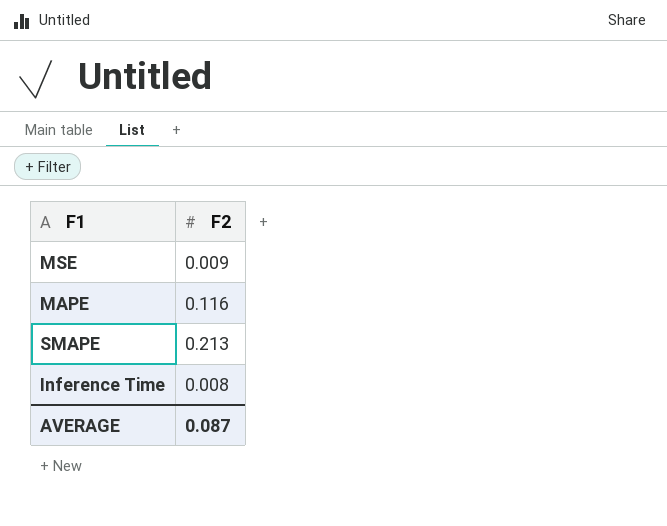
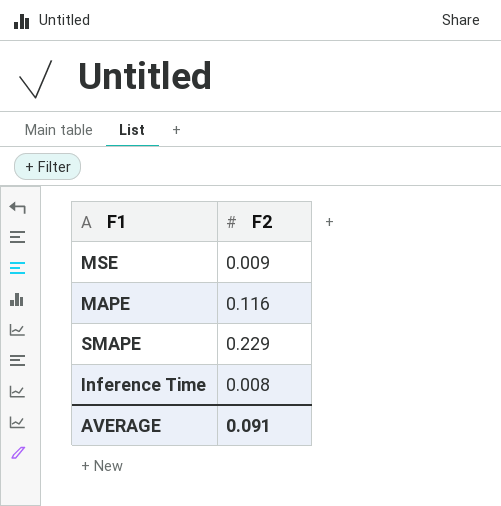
SMAPE | F2: 0.213 -> 0.229
AVERAGE | F2: 0.087 -> 0.091

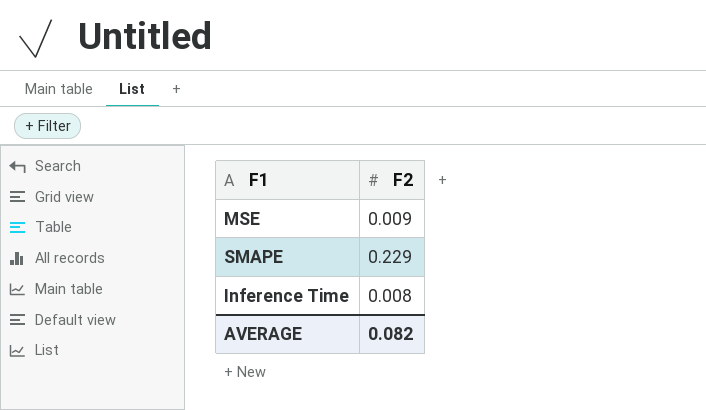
row MAPE: 0.116 -> none
AVERAGE | F2: 0.091 -> 0.082

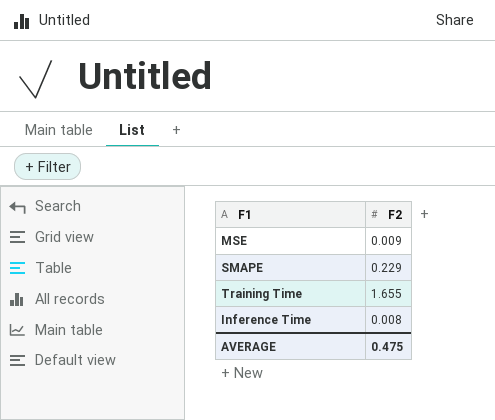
row Training Time: none -> 1.655
AVERAGE | F2: 0.082 -> 0.475

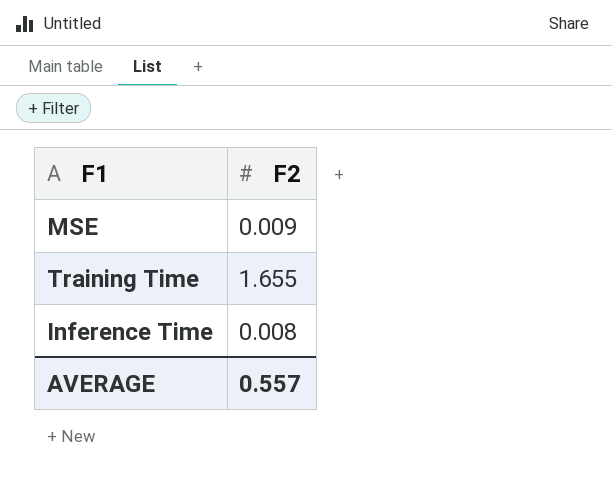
row SMAPE: 0.229 -> none
AVERAGE | F2: 0.475 -> 0.557

